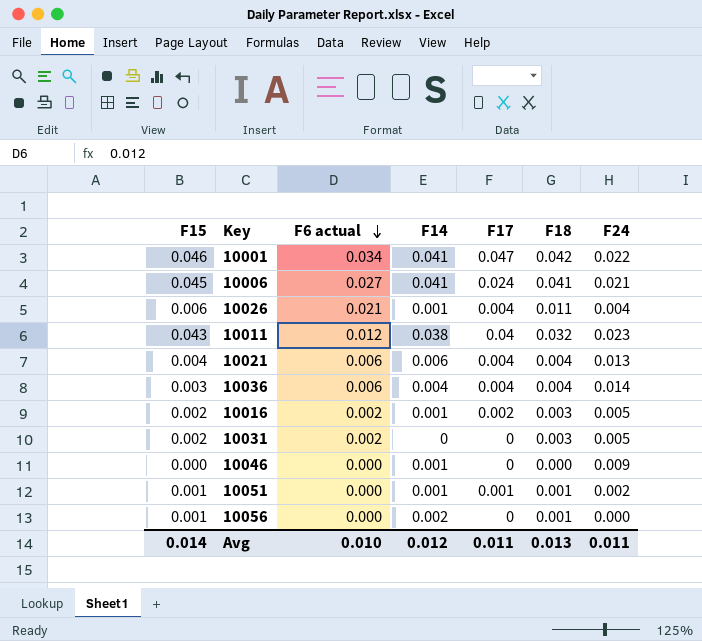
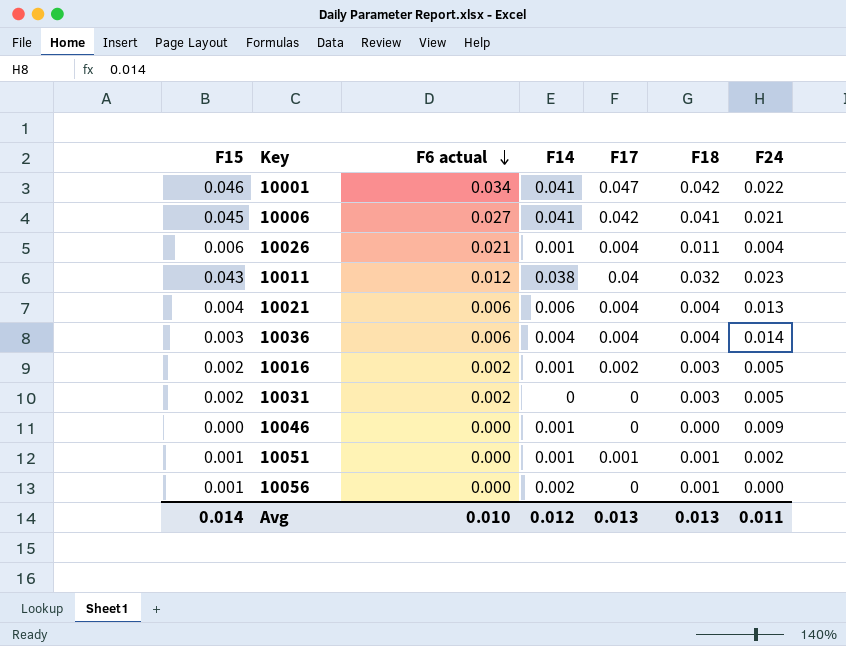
10006 | F17: 0.024 -> 0.042
Avg | F17: 0.011 -> 0.013

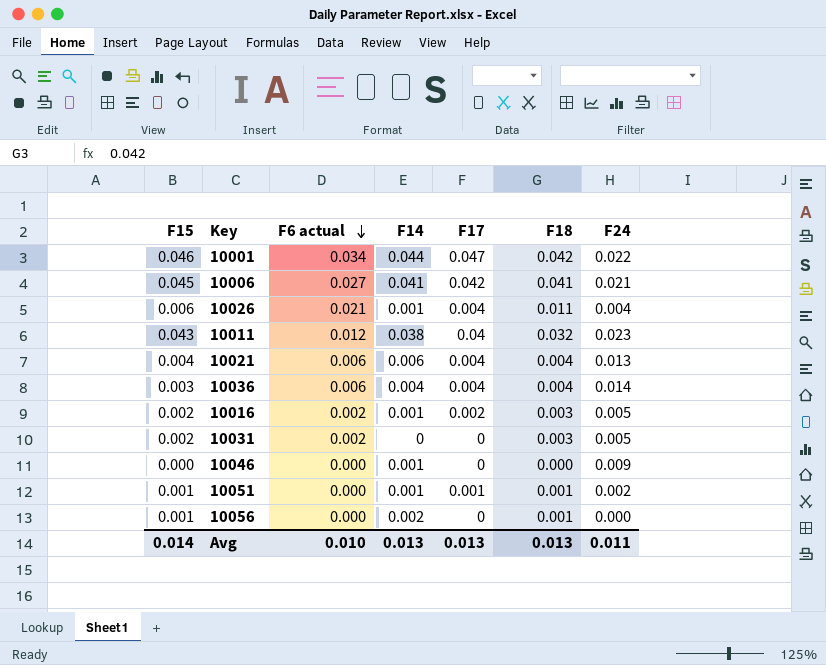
10001 | F14: 0.041 -> 0.044
Avg | F14: 0.012 -> 0.013

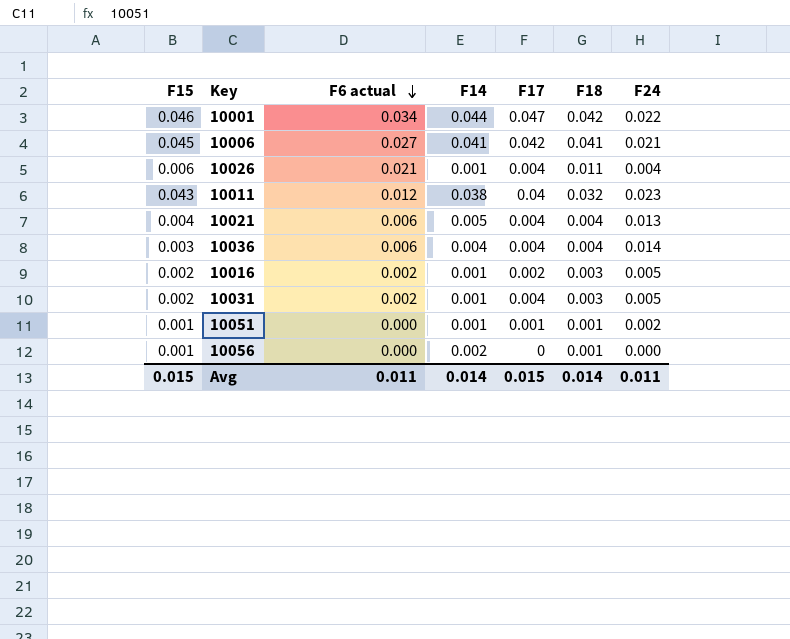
row 10046: 0.000 | 0.000 | 0.001 | 0 | 0.000 | 0.009 -> none
10021 | F14: 0.006 -> 0.005
10031 | F14: 0 -> 0.001
10031 | F17: 0 -> 0.004
Avg | F15: 0.014 -> 0.015
Avg | F6 actual: 0.010 -> 0.011
Avg | F14: 0.013 -> 0.014
Avg | F17: 0.013 -> 0.015
Avg | F18: 0.013 -> 0.014

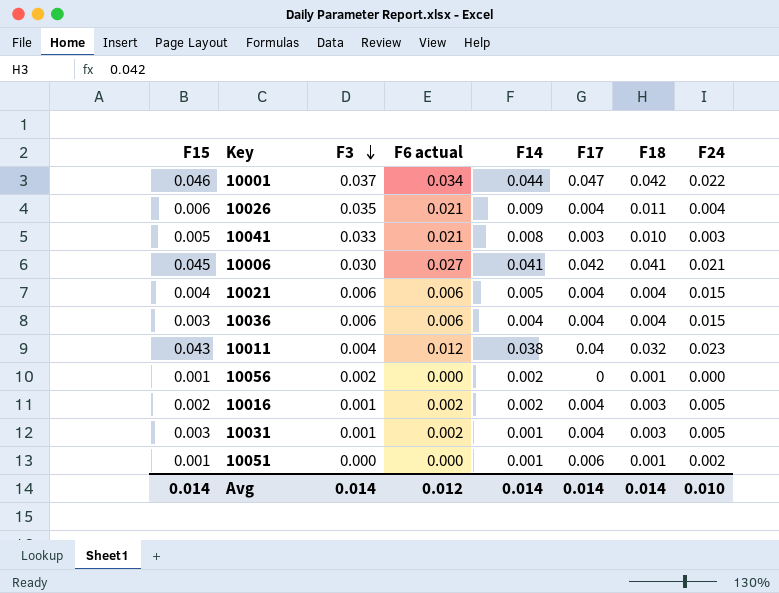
row order: F6 actual descending -> F3 descending
column F3 | position: none -> 3
10026 | F14: 0.001 -> 0.009
row 10041: none -> 0.005 | 0.033 | 0.021 | 0.008 | 0.003 | 0.010 | 0.003
10021 | F24: 0.013 -> 0.015
10036 | F24: 0.014 -> 0.015
10016 | F14: 0.001 -> 0.002
10016 | F17: 0.002 -> 0.004
10031 | F15: 0.002 -> 0.003
10051 | F17: 0.001 -> 0.006
Avg | F15: 0.015 -> 0.014
Avg | F6 actual: 0.011 -> 0.012
Avg | F17: 0.015 -> 0.014
Avg | F24: 0.011 -> 0.010

